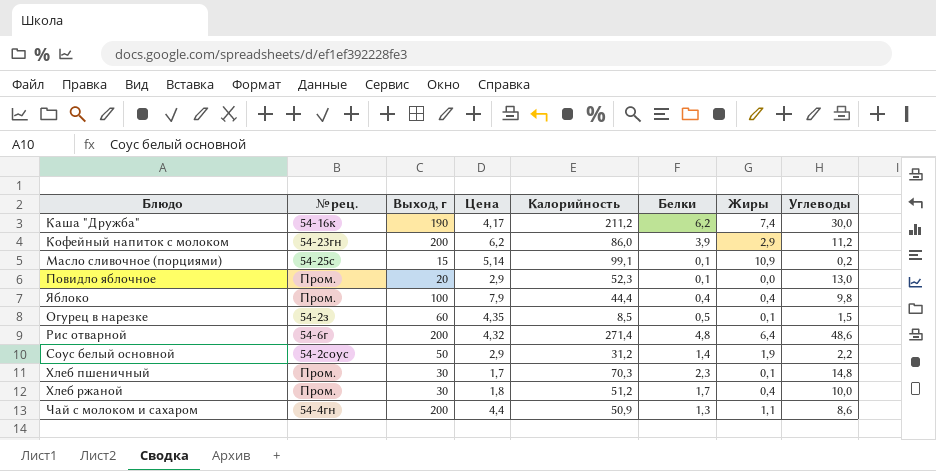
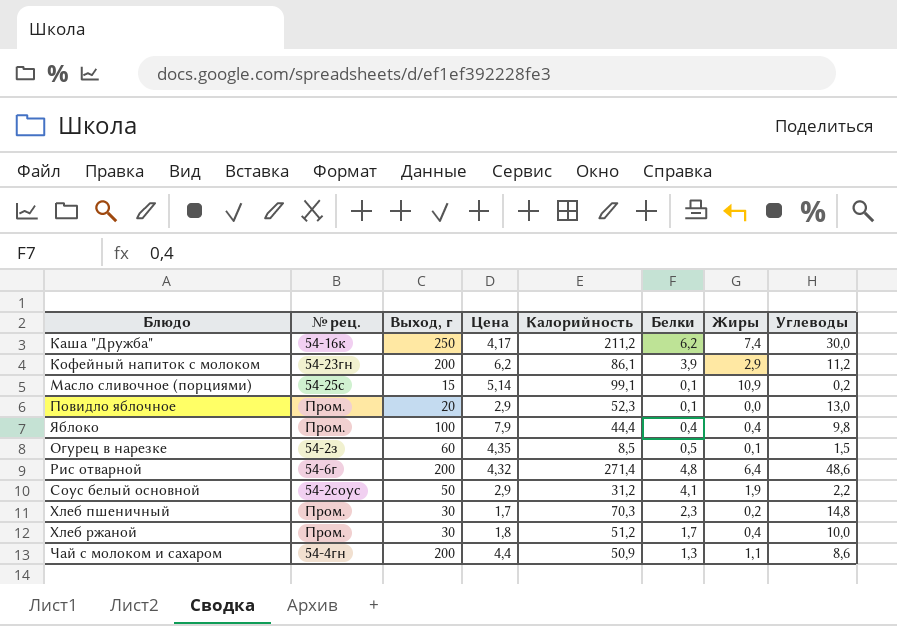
Каша "Дружба" | Выход, г: 190 -> 250
Кофейный напиток с молоком | Калорийность: 86,0 -> 86,1
Соус белый основной | Белки: 1,4 -> 4,1
Хлеб пшеничный | Жиры: 0,1 -> 0,2

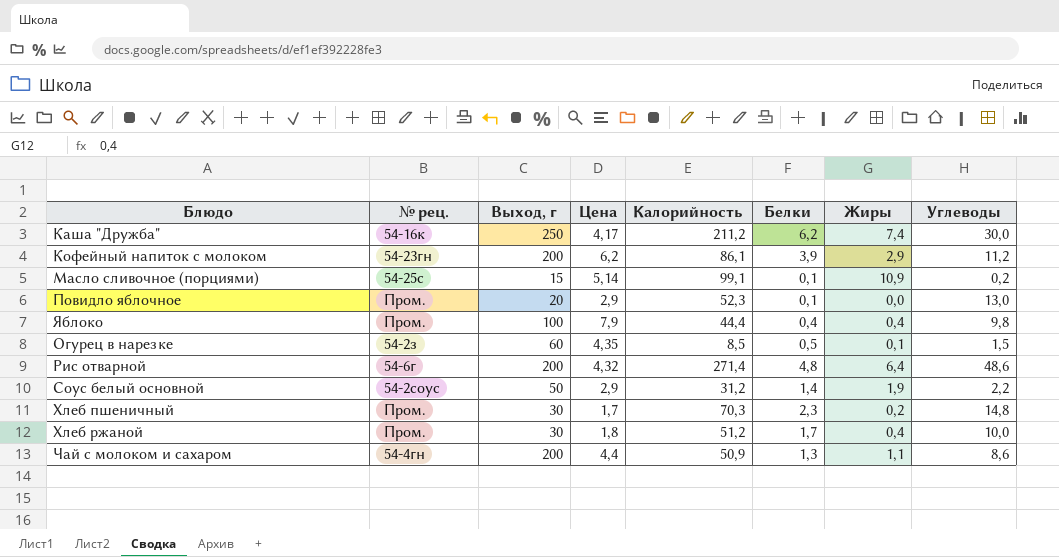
Соус белый основной | Белки: 4,1 -> 1,4

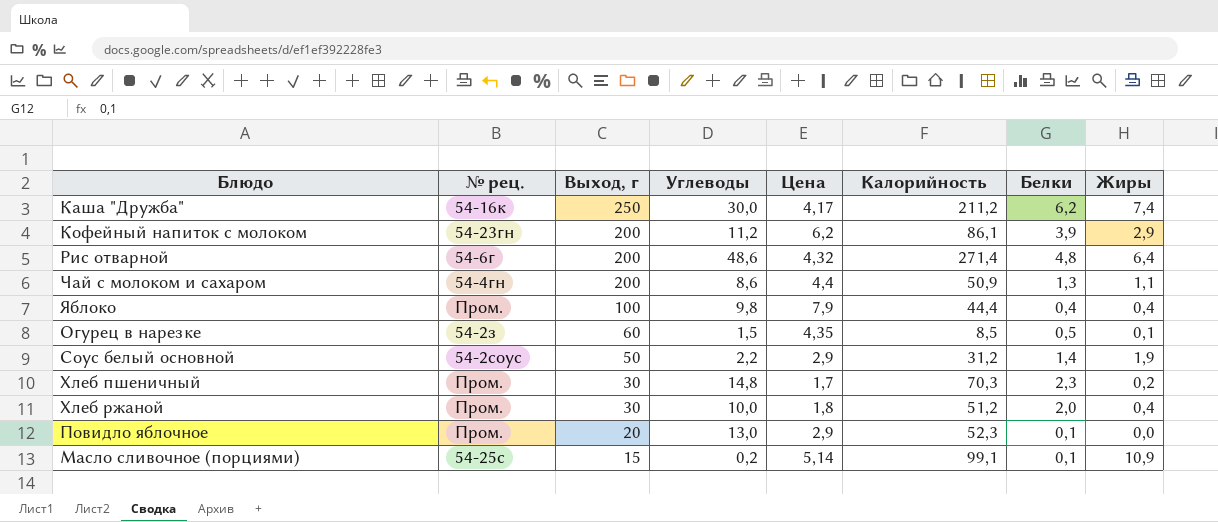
row order: none -> Выход, г descending
column Углеводы | position: 8 -> 4
Хлеб ржаной | Белки: 1,7 -> 2,0

